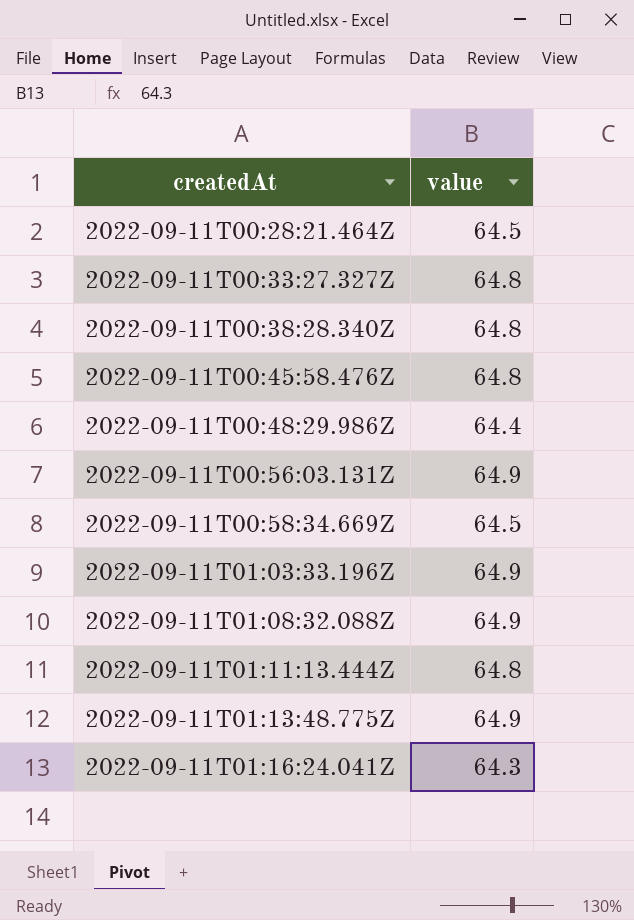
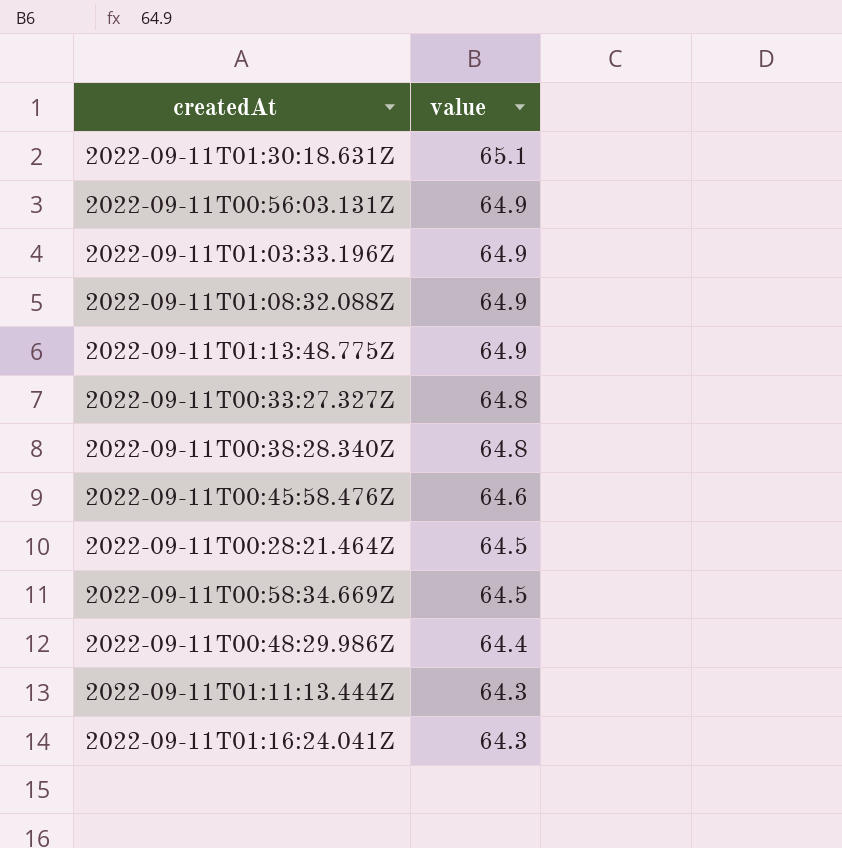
row order: createdAt ascending -> value descending
row 2022-09-11T01:30:18.631Z: none -> 65.1
2022-09-11T00:45:58.476Z | value: 64.8 -> 64.6
2022-09-11T01:11:13.444Z | value: 64.8 -> 64.3

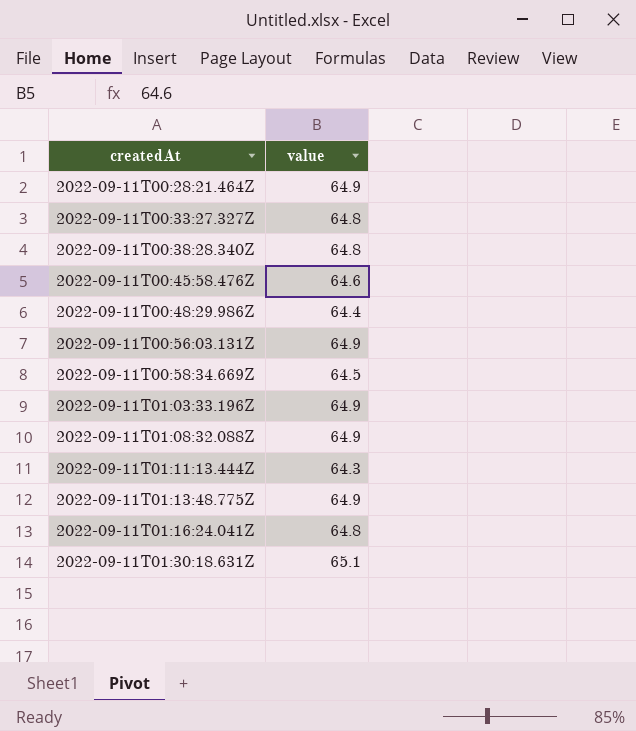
row order: value descending -> createdAt ascending
2022-09-11T00:28:21.464Z | value: 64.5 -> 64.9
2022-09-11T01:16:24.041Z | value: 64.3 -> 64.8

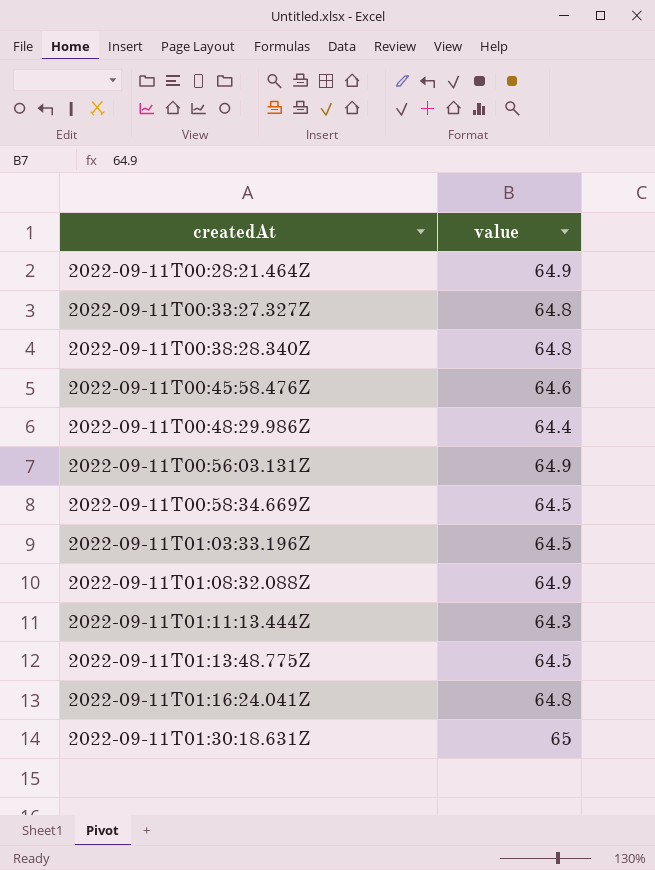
2022-09-11T01:03:33.196Z | value: 64.9 -> 64.5
2022-09-11T01:13:48.775Z | value: 64.9 -> 64.5
2022-09-11T01:30:18.631Z | value: 65.1 -> 65

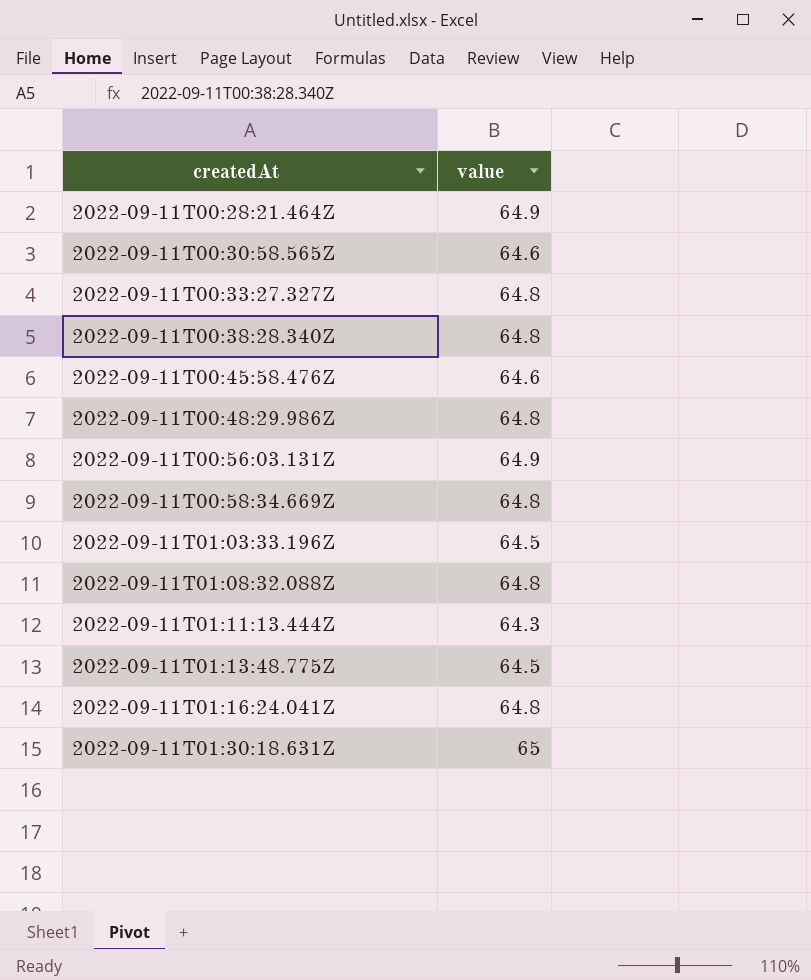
row 2022-09-11T00:30:58.565Z: none -> 64.6
2022-09-11T00:48:29.986Z | value: 64.4 -> 64.8
2022-09-11T00:58:34.669Z | value: 64.5 -> 64.8
2022-09-11T01:08:32.088Z | value: 64.9 -> 64.8

